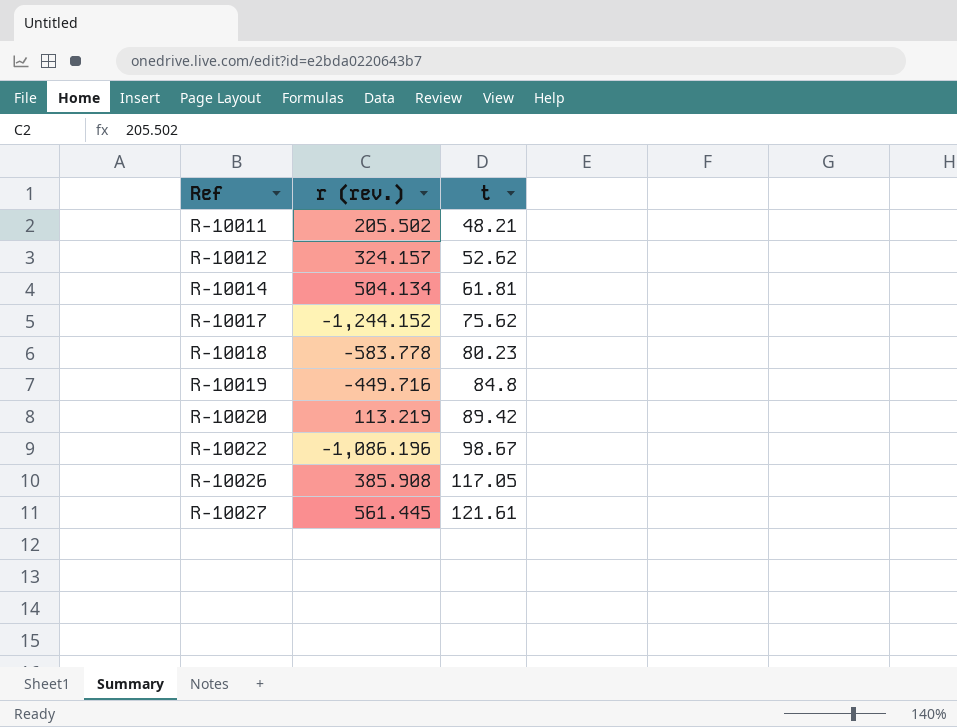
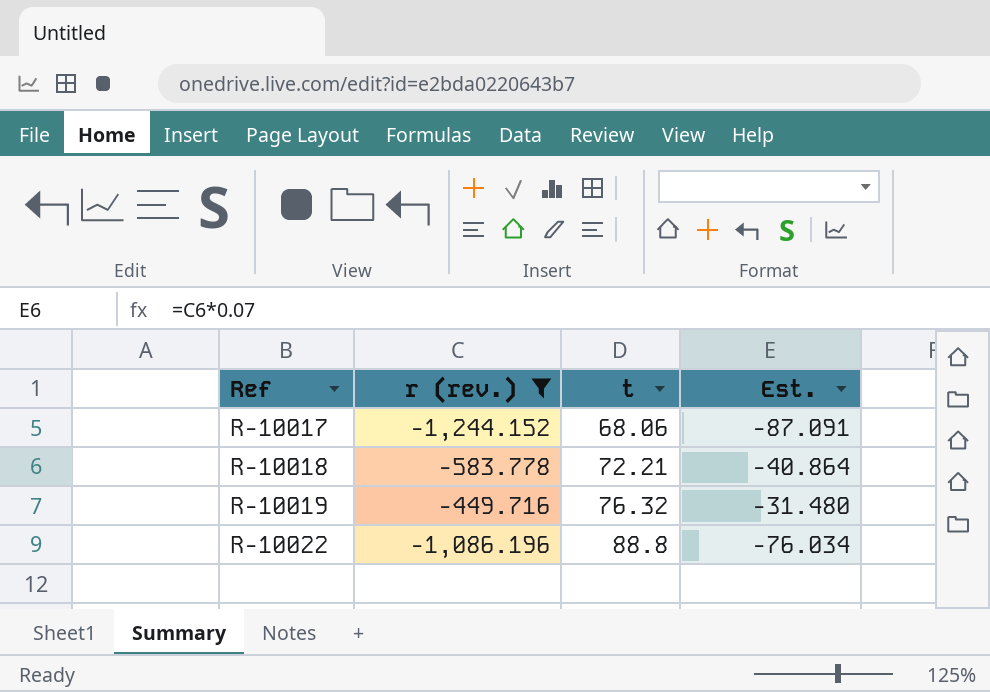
filter: none -> r (rev.) <= -449.716
column Est. | formula: none -> [r (rev.)] * 0.07
R-10017 | t: 75.62 -> 68.06
R-10018 | t: 80.23 -> 72.21
R-10019 | t: 84.8 -> 76.32
R-10022 | t: 98.67 -> 88.8

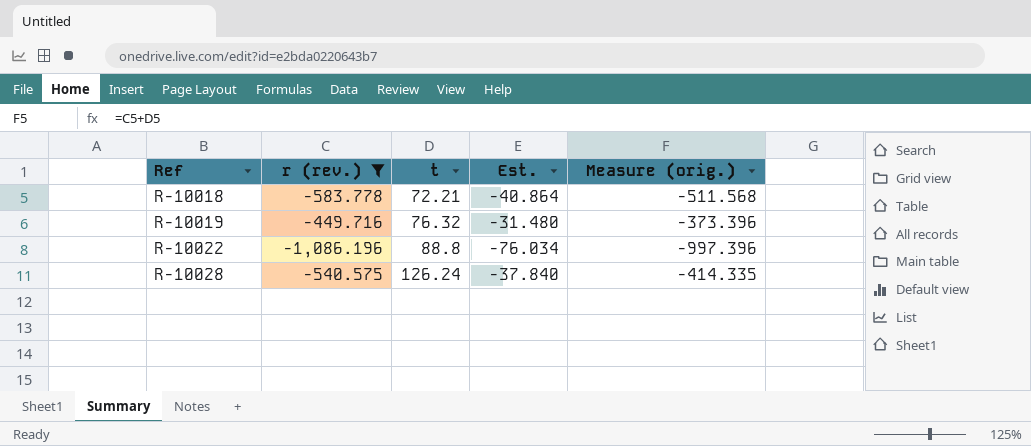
column Measure (orig.) | formula: none -> [r (rev.)] + [t]
row R-10017: -1,244.152 | 68.06 | -87.091 -> none
row R-10028: none -> -540.575 | 126.24 | -37.840 | -414.335

